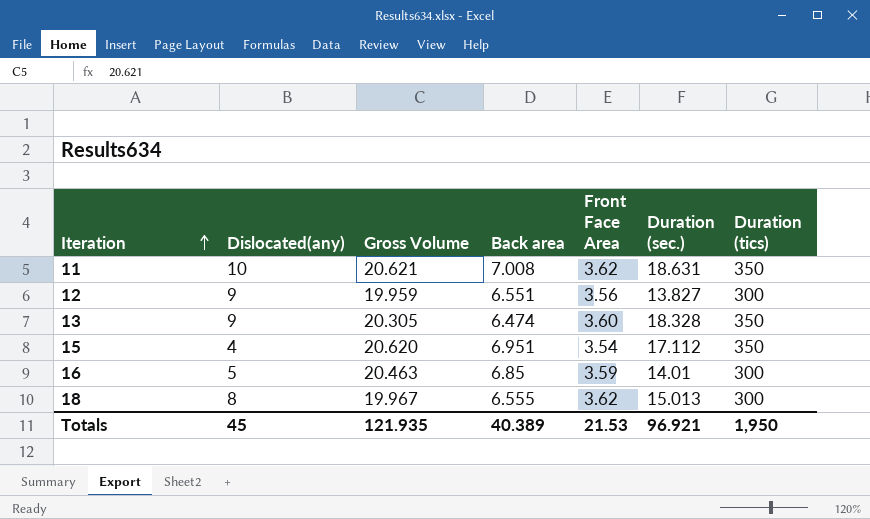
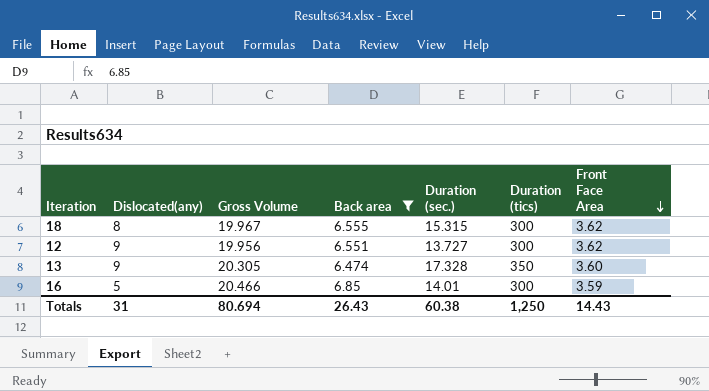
filter: none -> Back area <= 6.85
row order: Iteration ascending -> Front Face Area descending
column Front Face Area | position: 5 -> 7
18 | Duration (sec.): 15.013 -> 15.315
12 | Gross Volume: 19.959 -> 19.956
12 | Duration (sec.): 13.827 -> 13.727
12 | Front Face Area: 3.56 -> 3.62
13 | Duration (sec.): 18.328 -> 17.328
16 | Gross Volume: 20.463 -> 20.466
Totals | Dislocated(any): 45 -> 31
Totals | Gross Volume: 121.935 -> 80.694
Totals | Back area: 40.389 -> 26.43
Totals | Duration (sec.): 96.921 -> 60.38
Totals | Duration (tics): 1,950 -> 1,250
Totals | Front Face Area: 21.53 -> 14.43

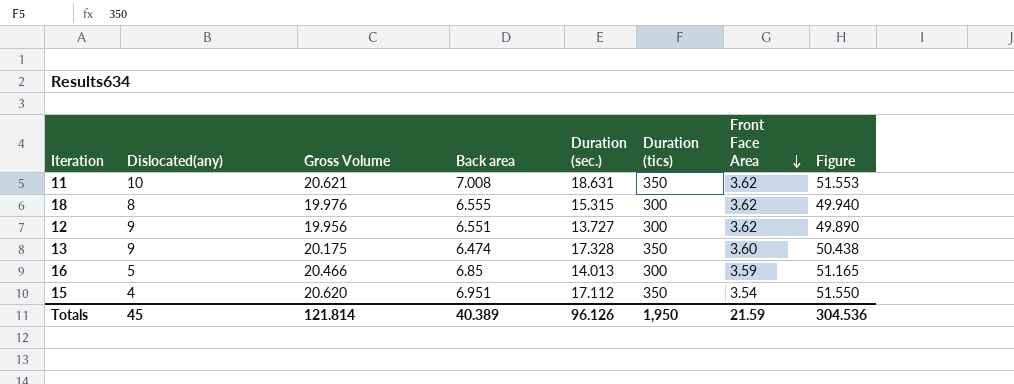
filter: Back area <= 6.85 -> none
column Figure | formula: none -> [Gross Volume] * 2.5
18 | Gross Volume: 19.967 -> 19.976
13 | Gross Volume: 20.305 -> 20.175
16 | Duration (sec.): 14.01 -> 14.013
Totals | Dislocated(any): 31 -> 45
Totals | Gross Volume: 80.694 -> 121.814
Totals | Back area: 26.43 -> 40.389
Totals | Duration (sec.): 60.38 -> 96.126
Totals | Duration (tics): 1,250 -> 1,950
Totals | Front Face Area: 14.43 -> 21.59

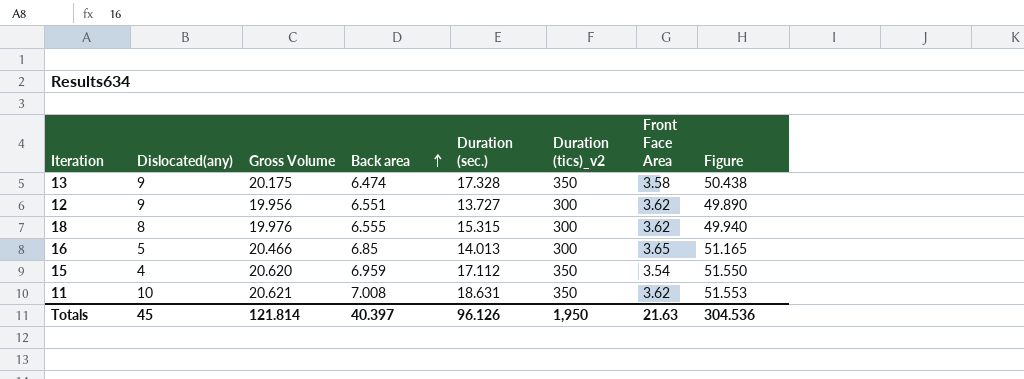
row order: Front Face Area descending -> Back area ascending
column name: Duration (tics) -> Duration (tics)_v2
13 | Front Face Area: 3.60 -> 3.58
16 | Front Face Area: 3.59 -> 3.65
15 | Back area: 6.951 -> 6.959
Totals | Back area: 40.389 -> 40.397
Totals | Front Face Area: 21.59 -> 21.63

